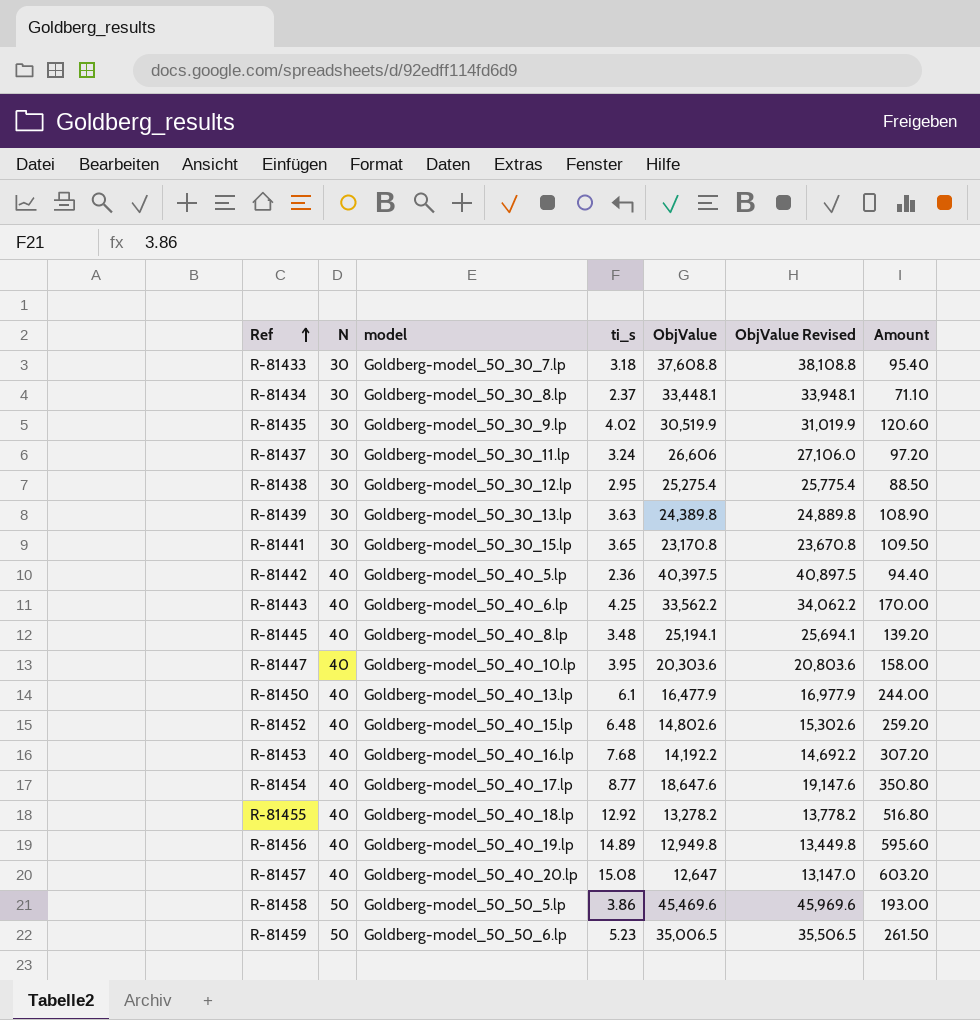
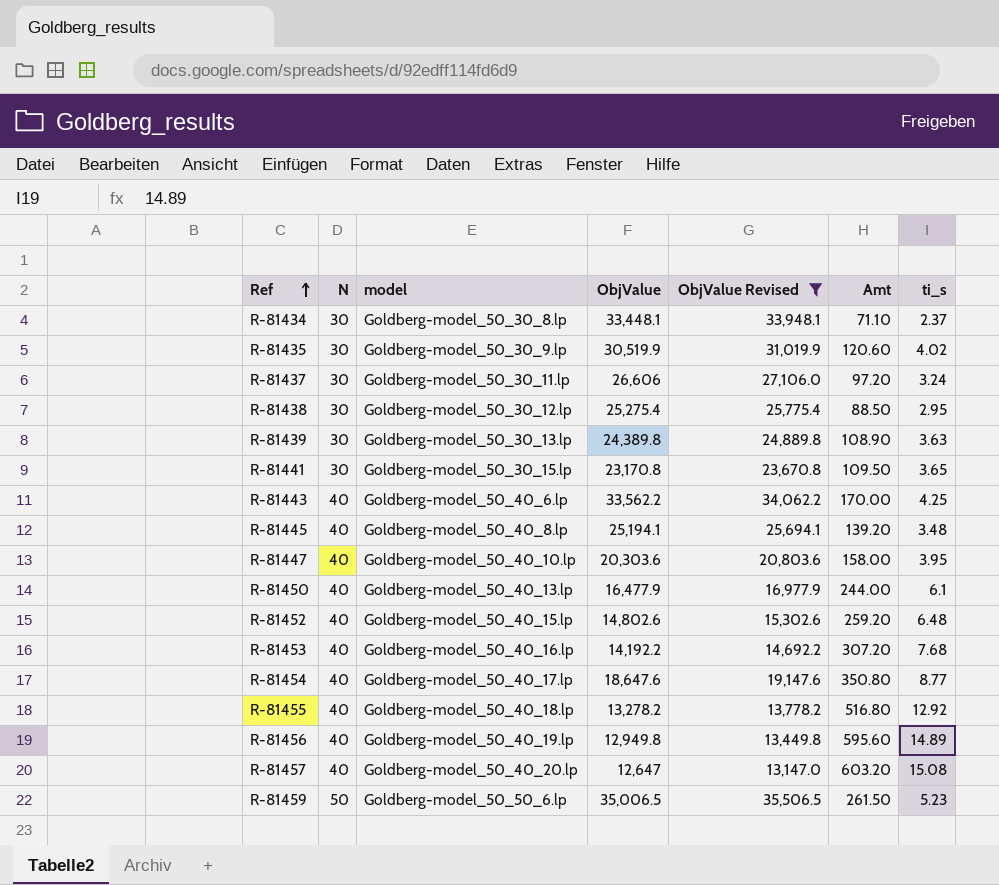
filter: none -> ObjValue Revised <= 35,506.5
column name: Amount -> Amt
column ti_s | position: 4 -> 7

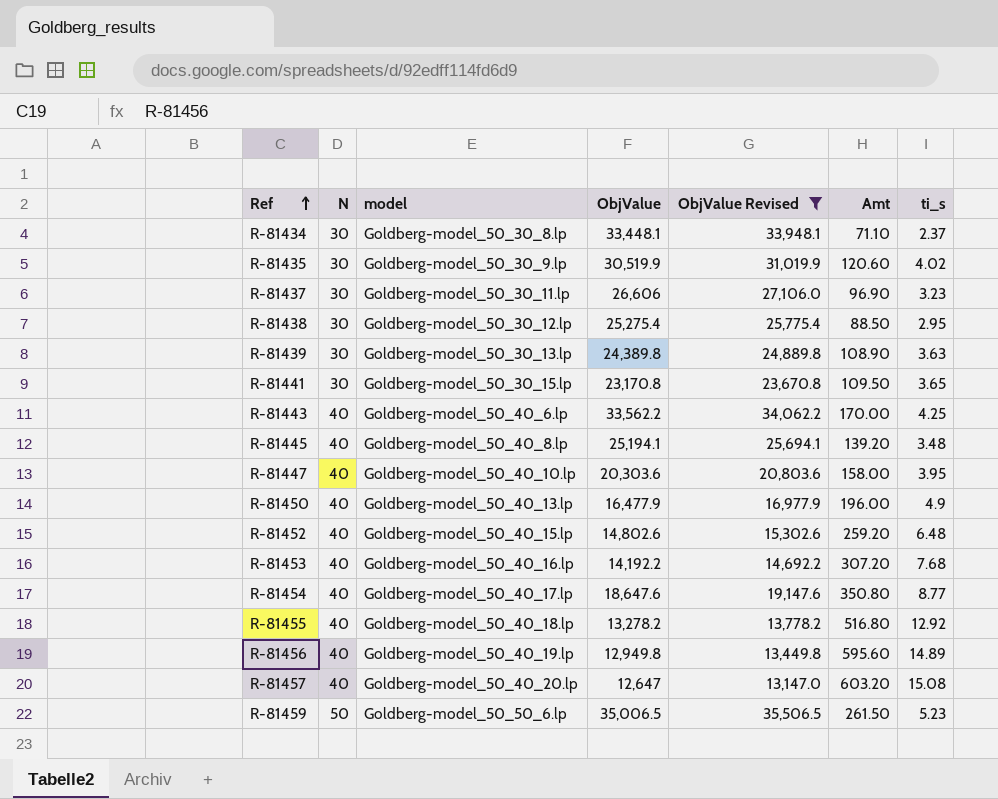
R-81437 | Amt: 97.20 -> 96.90
R-81437 | ti_s: 3.24 -> 3.23
R-81450 | Amt: 244.00 -> 196.00
R-81450 | ti_s: 6.1 -> 4.9

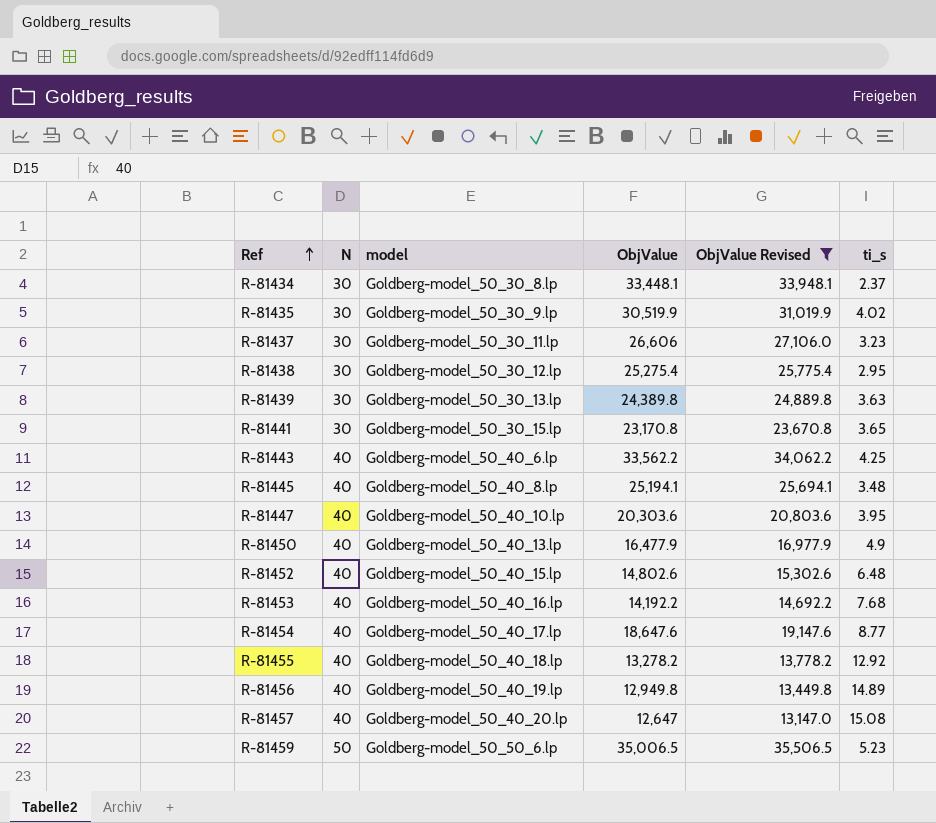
column Amt | formula: [N] * [ti_s] -> none

